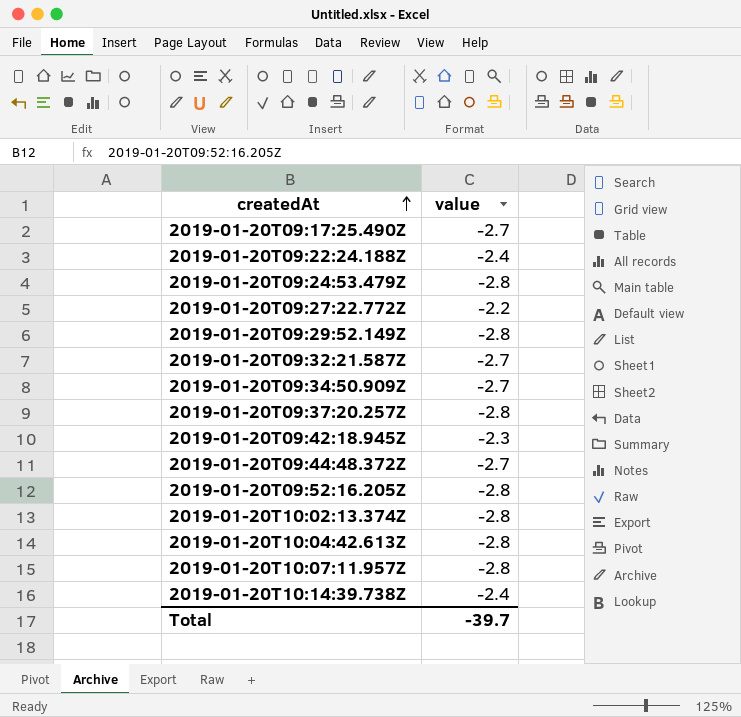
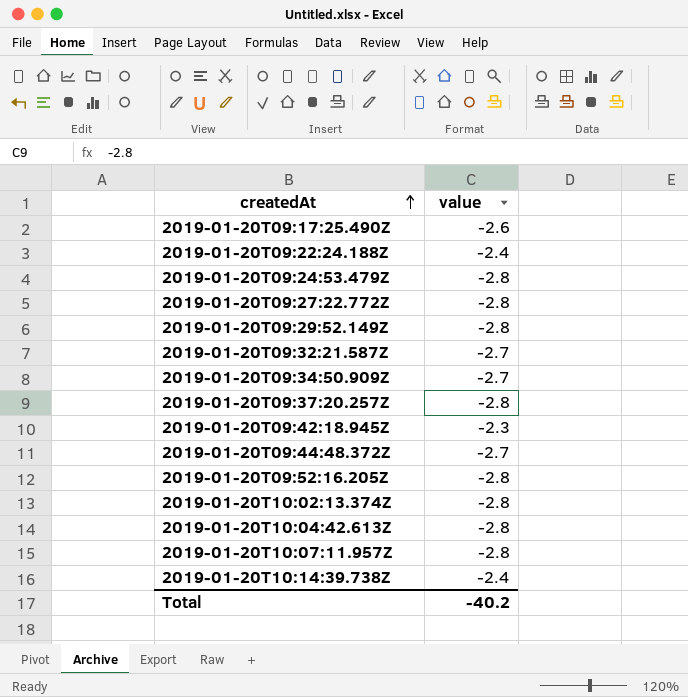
2019-01-20T09:17:25.490Z | value: -2.7 -> -2.6
2019-01-20T09:27:22.772Z | value: -2.2 -> -2.8
Total | value: -39.7 -> -40.2

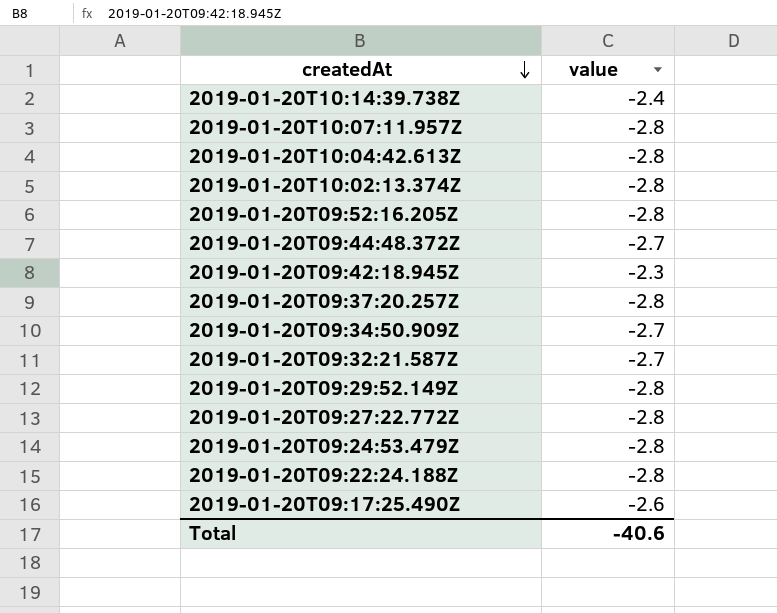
row order: createdAt ascending -> createdAt descending
2019-01-20T09:22:24.188Z | value: -2.4 -> -2.8
Total | value: -40.2 -> -40.6

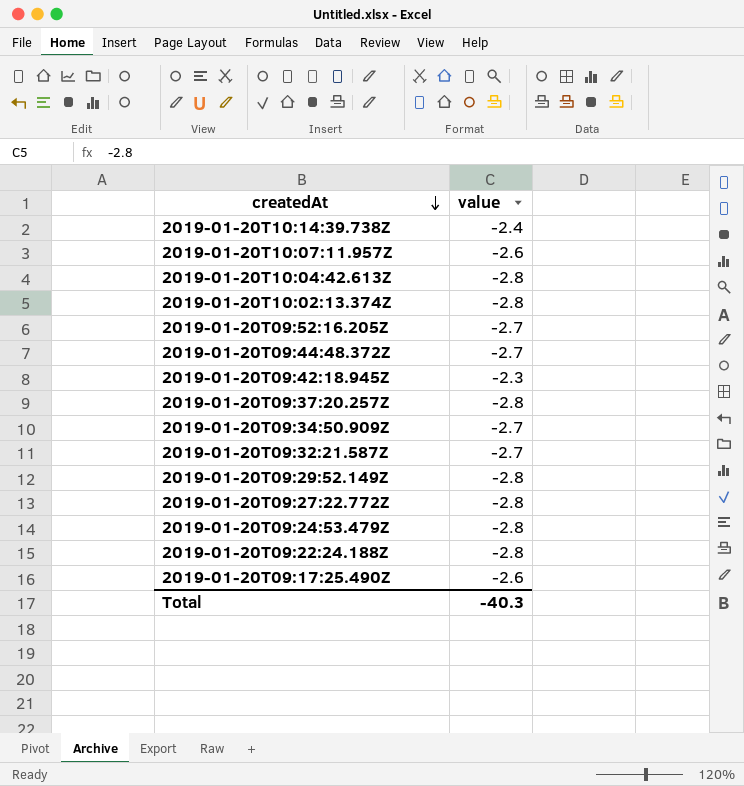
2019-01-20T10:07:11.957Z | value: -2.8 -> -2.6
2019-01-20T09:52:16.205Z | value: -2.8 -> -2.7
Total | value: -40.6 -> -40.3

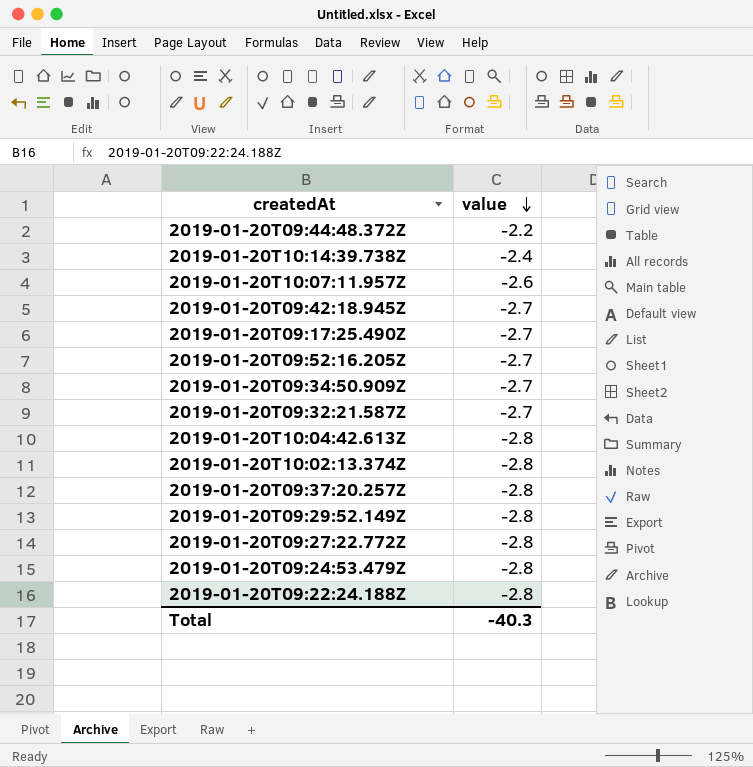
row order: createdAt descending -> value descending
2019-01-20T09:44:48.372Z | value: -2.7 -> -2.2
2019-01-20T09:42:18.945Z | value: -2.3 -> -2.7
2019-01-20T09:17:25.490Z | value: -2.6 -> -2.7

